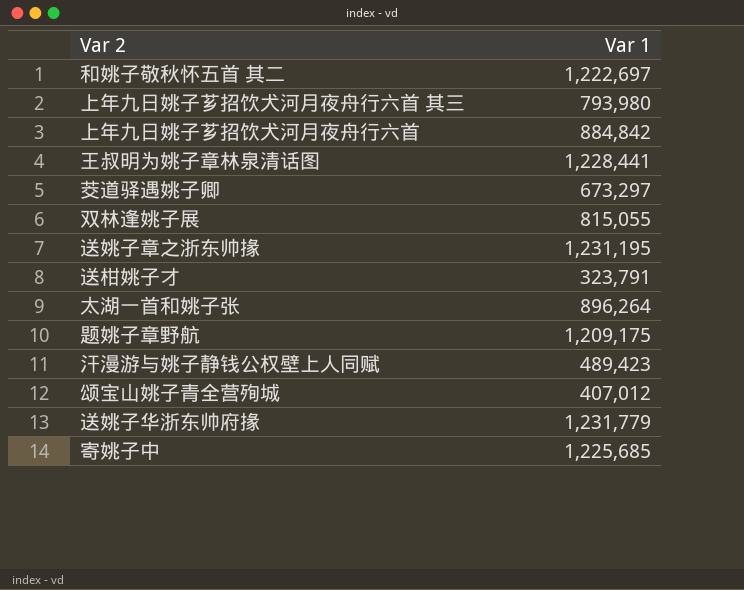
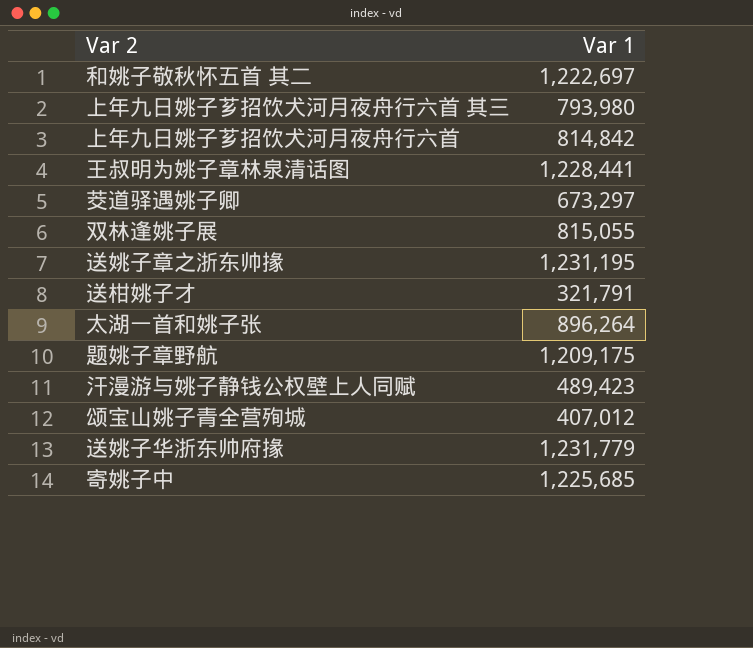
上年九日姚子芗招饮犬河月夜舟行六首 | Var 1: 884,842 -> 814,842
送柑姚子才 | Var 1: 323,791 -> 321,791

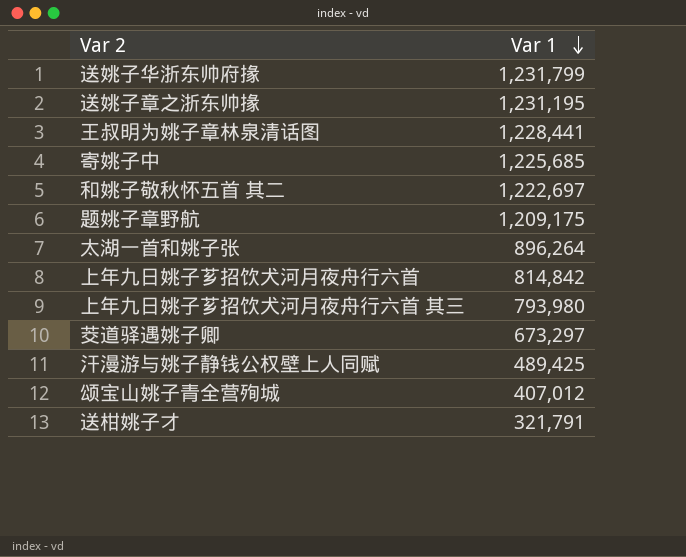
row order: none -> Var 1 descending
row 双林逢姚子展: 815,055 -> none
送姚子华浙东帅府掾 | Var 1: 1,231,779 -> 1,231,799
汗漫游与姚子静钱公权壁上人同赋 | Var 1: 489,423 -> 489,425

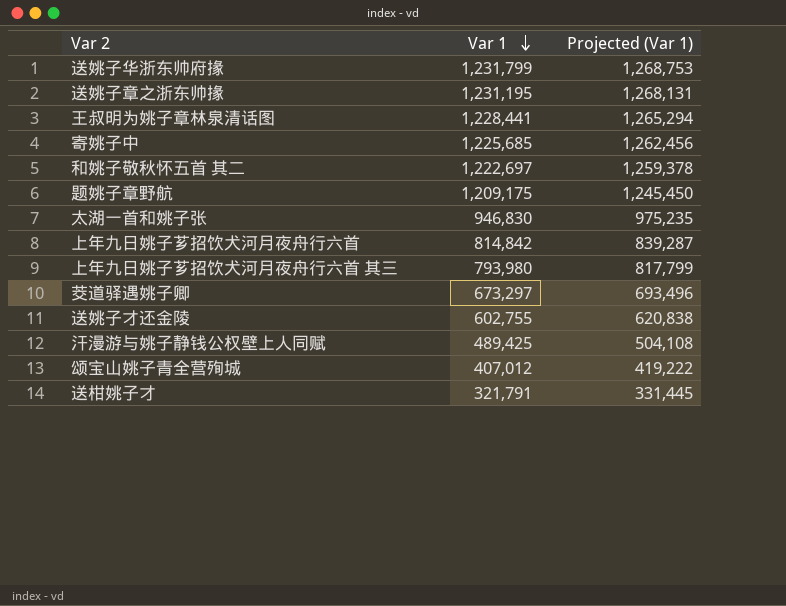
column Projected (Var 1) | formula: none -> [Var 1] * 1.03
太湖一首和姚子张 | Var 1: 896,264 -> 946,830
row 送姚子才还金陵: none -> 602,755 | 620,838

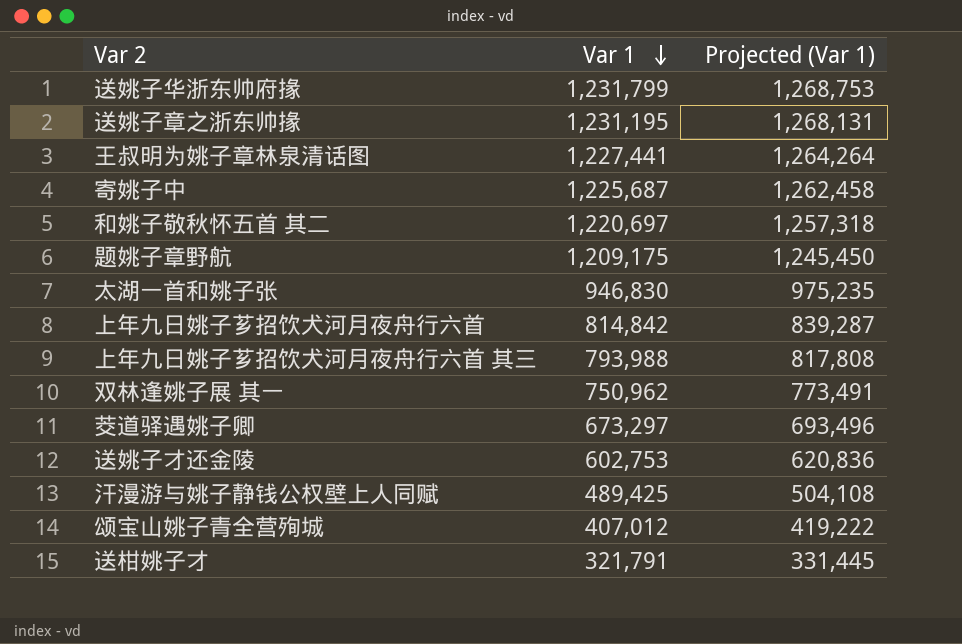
王叔明为姚子章林泉清话图 | Var 1: 1,228,441 -> 1,227,441
王叔明为姚子章林泉清话图 | Projected (Var 1): 1,265,294 -> 1,264,264
寄姚子中 | Var 1: 1,225,685 -> 1,225,687
寄姚子中 | Projected (Var 1): 1,262,456 -> 1,262,458
和姚子敬秋怀五首 其二 | Var 1: 1,222,697 -> 1,220,697
和姚子敬秋怀五首 其二 | Projected (Var 1): 1,259,378 -> 1,257,318
上年九日姚子芗招饮犬河月夜舟行六首 其三 | Var 1: 793,980 -> 793,988
上年九日姚子芗招饮犬河月夜舟行六首 其三 | Projected (Var 1): 817,799 -> 817,808
row 双林逢姚子展 其一: none -> 750,962 | 773,491
送姚子才还金陵 | Var 1: 602,755 -> 602,753
送姚子才还金陵 | Projected (Var 1): 620,838 -> 620,836

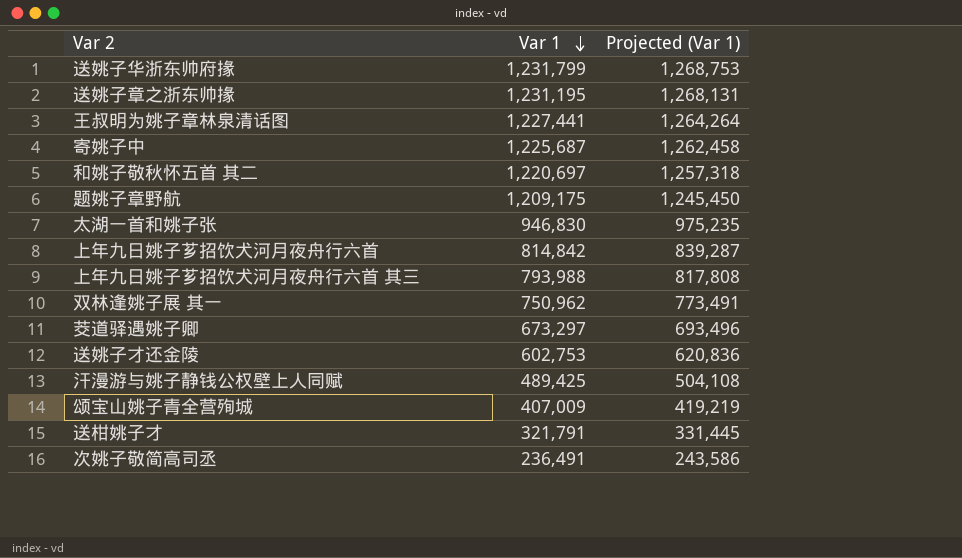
颂宝山姚子青全营殉城 | Var 1: 407,012 -> 407,009
颂宝山姚子青全营殉城 | Projected (Var 1): 419,222 -> 419,219
row 次姚子敬简高司丞: none -> 236,491 | 243,586

